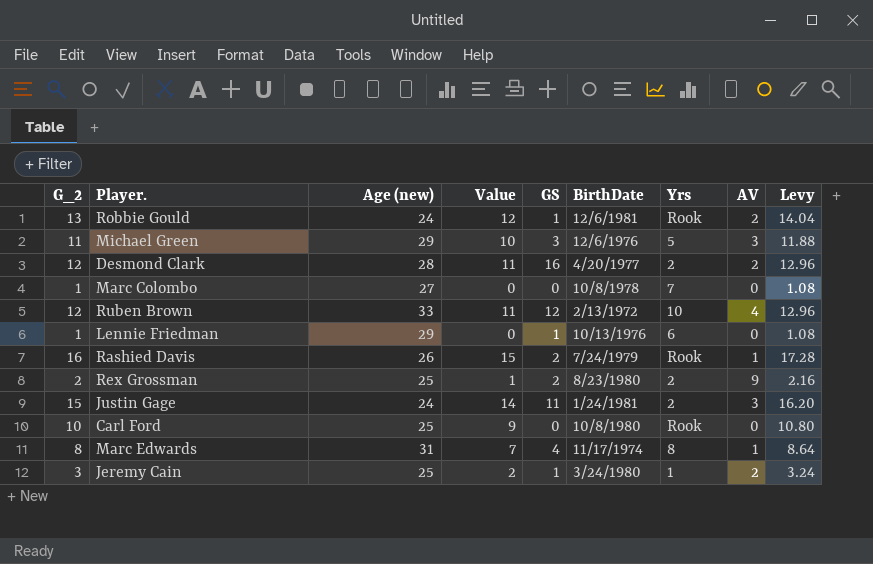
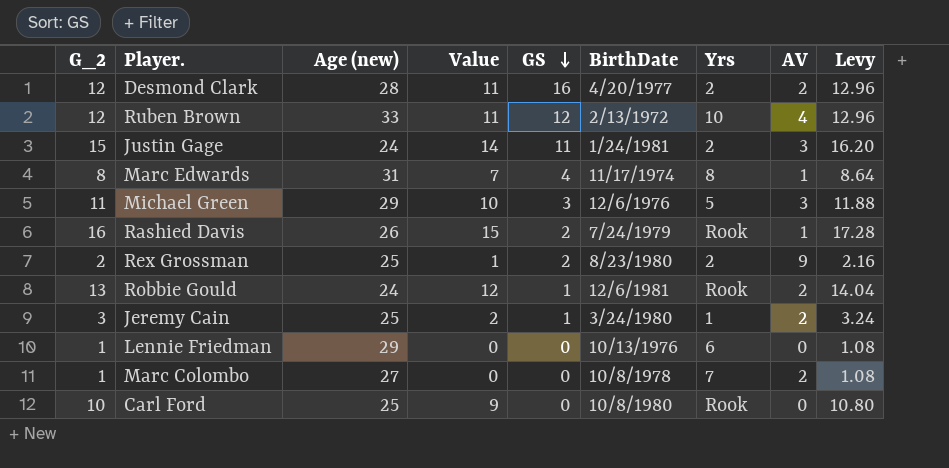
row order: none -> GS descending
Lennie Friedman | GS: 1 -> 0
Marc Colombo | AV: 0 -> 2

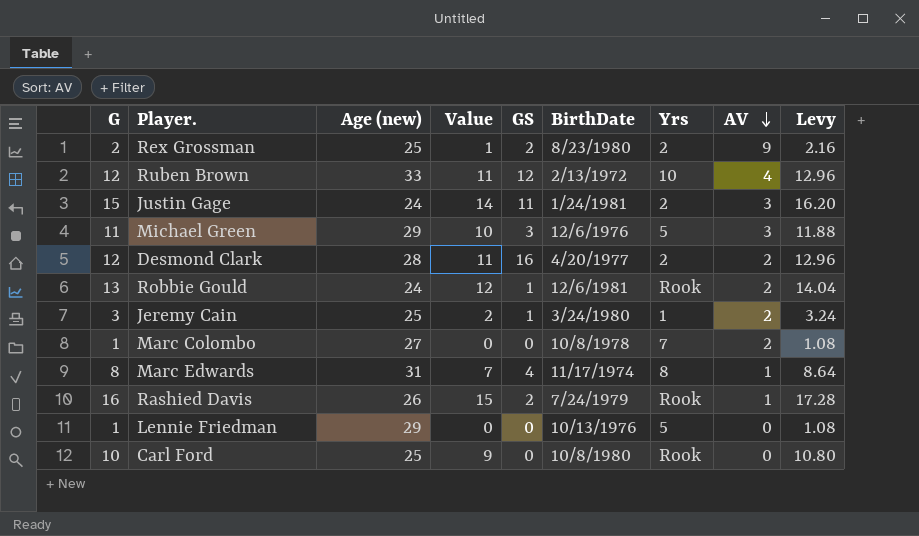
row order: GS descending -> AV descending
column name: G_2 -> G
Lennie Friedman | Yrs: 6 -> 5

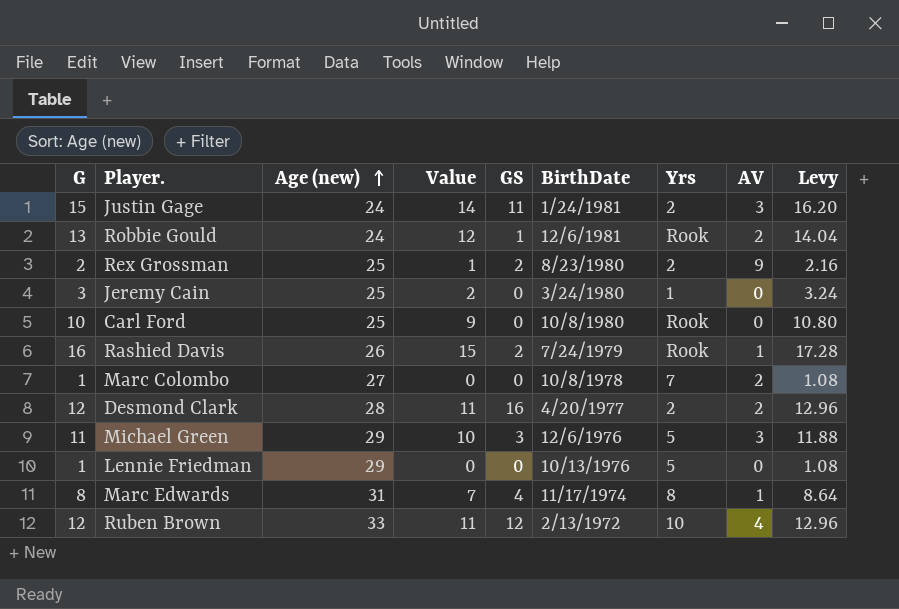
row order: AV descending -> Age (new) ascending
Jeremy Cain | GS: 1 -> 0
Jeremy Cain | AV: 2 -> 0

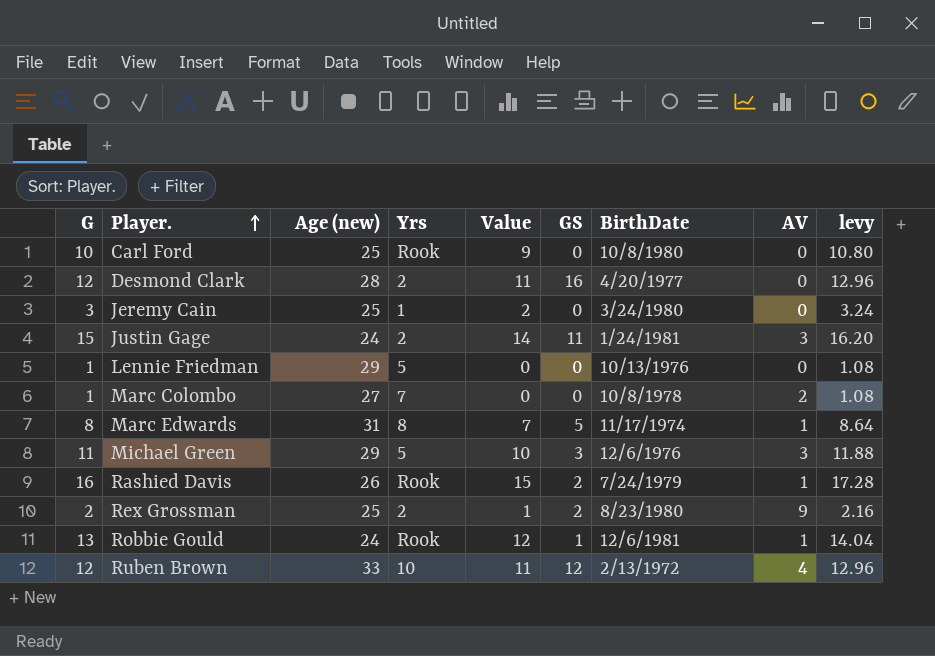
row order: Age (new) ascending -> Player. ascending
column Yrs | position: 7 -> 4
column name: Levy -> levy
Desmond Clark | AV: 2 -> 0
Marc Edwards | GS: 4 -> 5
Robbie Gould | AV: 2 -> 1

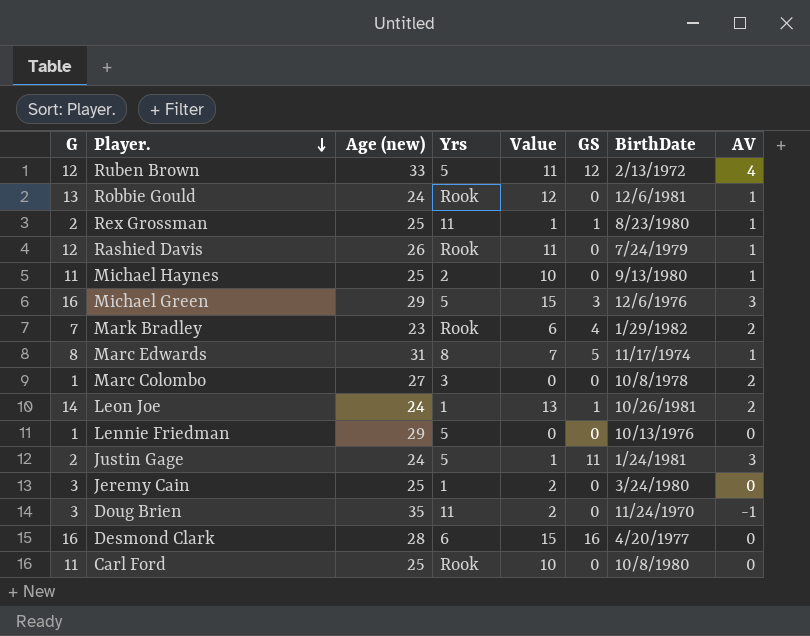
row order: Player. ascending -> Player. descending
column levy | formula: [G] * 1.08 -> none
Ruben Brown | Yrs: 10 -> 5
Robbie Gould | GS: 1 -> 0
Rex Grossman | Yrs: 2 -> 11
Rex Grossman | GS: 2 -> 1
Rex Grossman | AV: 9 -> 1
Rashied Davis | G: 16 -> 12
Rashied Davis | Value: 15 -> 11
Rashied Davis | GS: 2 -> 0
row Michael Haynes: none -> 11 | 25 | 2 | 10 | 0 | 9/13/1980 | 1
Michael Green | G: 11 -> 16
Michael Green | Value: 10 -> 15
row Mark Bradley: none -> 7 | 23 | Rook | 6 | 4 | 1/29/1982 | 2
Marc Colombo | Yrs: 7 -> 3
row Leon Joe: none -> 14 | 24 | 1 | 13 | 1 | 10/26/1981 | 2
Justin Gage | G: 15 -> 2
Justin Gage | Yrs: 2 -> 5
Justin Gage | Value: 14 -> 1
row Doug Brien: none -> 3 | 35 | 11 | 2 | 0 | 11/24/1970 | -1
Desmond Clark | G: 12 -> 16
Desmond Clark | Yrs: 2 -> 6
Desmond Clark | Value: 11 -> 15
Carl Ford | G: 10 -> 11
Carl Ford | Value: 9 -> 10

